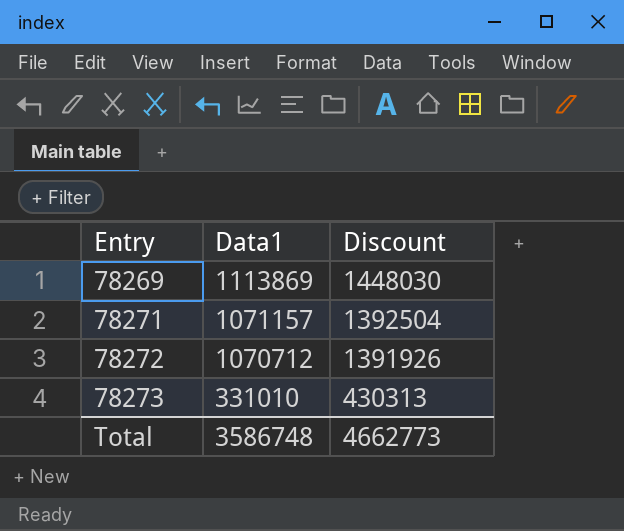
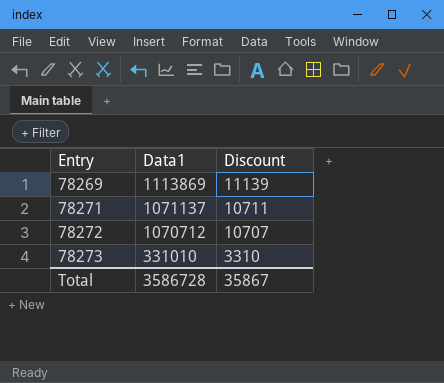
column Discount | formula: [Data1] * 1.3 -> [Data1] * 0.01
78271 | Data1: 1071157 -> 1071137
Total | Data1: 3586748 -> 3586728
Total | Discount: 4662773 -> 35867

